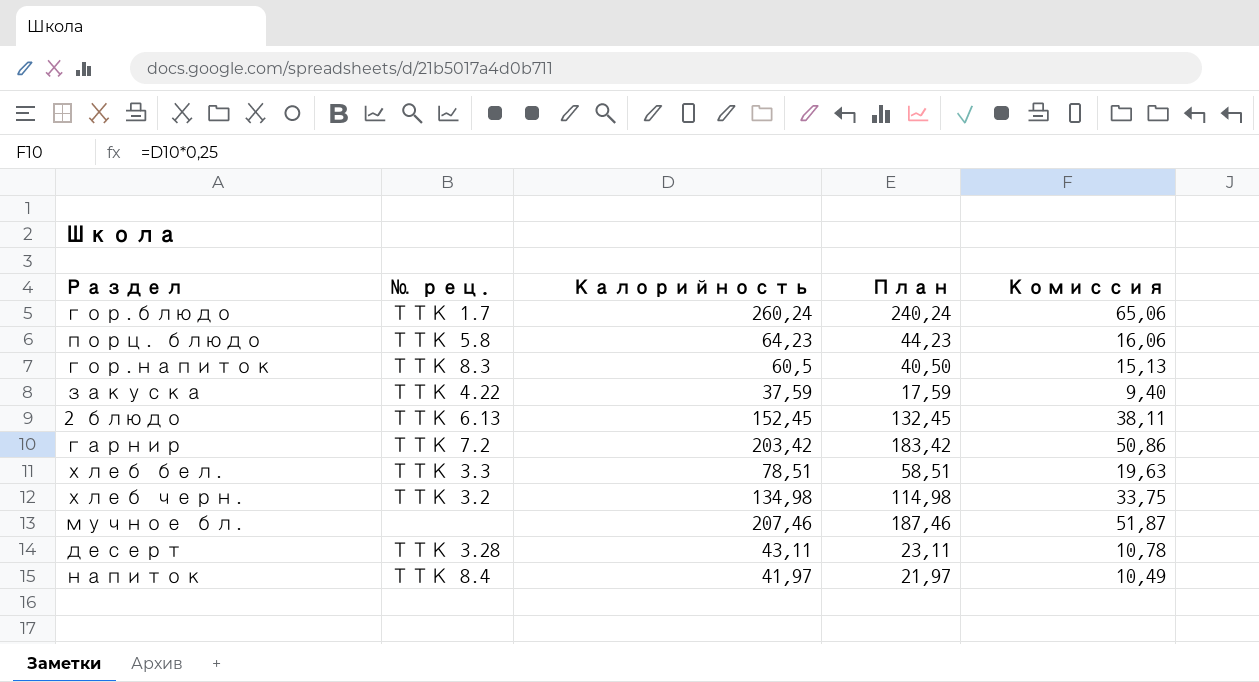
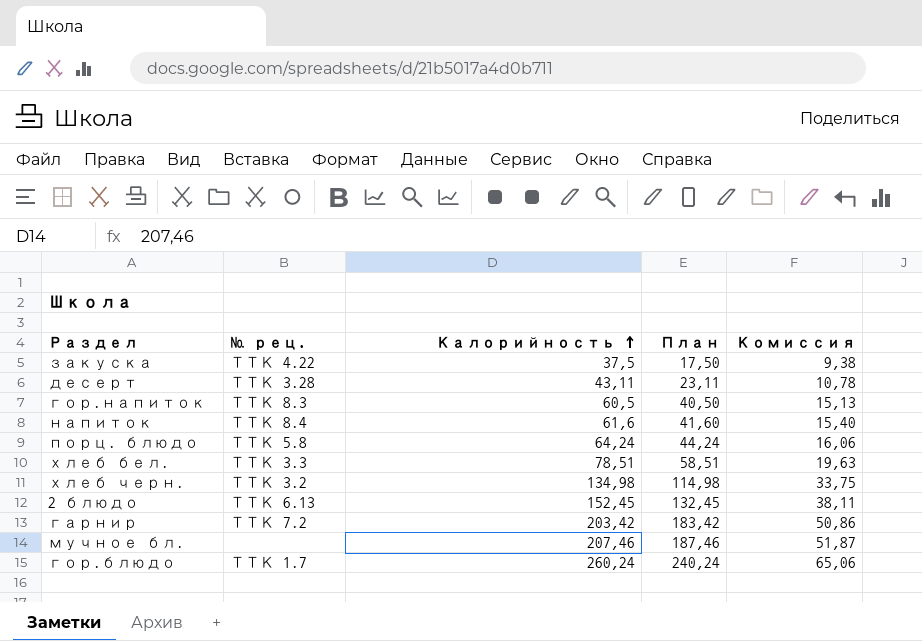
row order: none -> Калорийность ascending
закуска | Калорийность: 37,59 -> 37,5
закуска | План: 17,59 -> 17,50
закуска | Комиссия: 9,40 -> 9,38
напиток | Калорийность: 41,97 -> 61,6
напиток | План: 21,97 -> 41,60
напиток | Комиссия: 10,49 -> 15,40
порц. блюдо | Калорийность: 64,23 -> 64,24
порц. блюдо | План: 44,23 -> 44,24

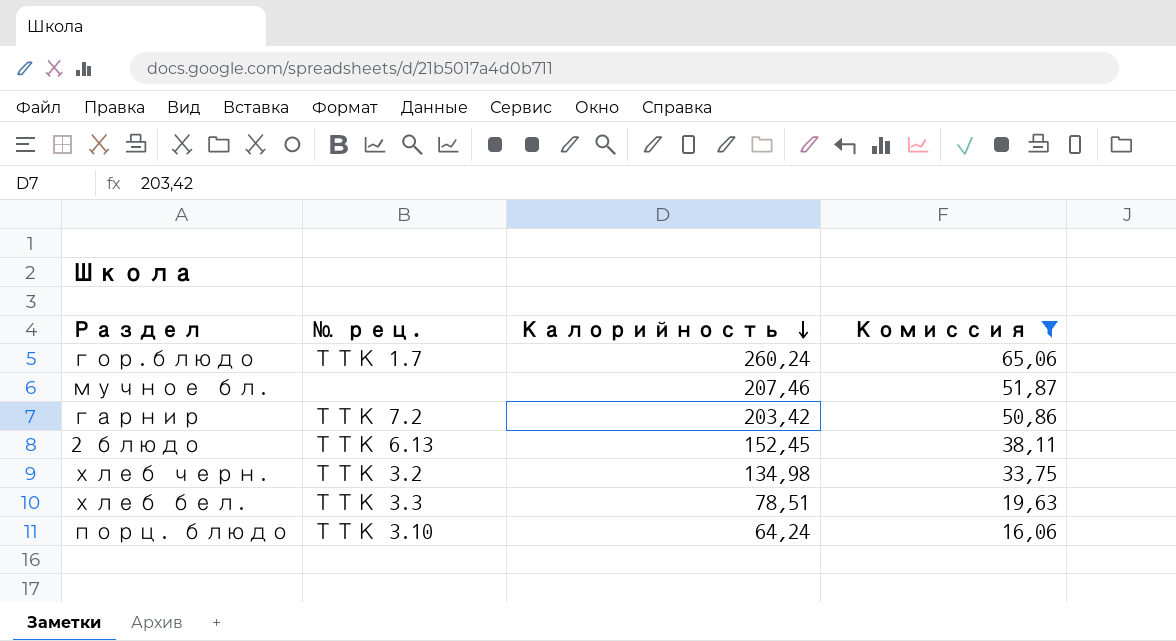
filter: none -> Комиссия >= 16,06
row order: Калорийность ascending -> Калорийность descending
column План | formula: [Калорийность] - 20 -> none
порц. блюдо | № рец.: ТТК 5.8 -> ТТК 3.10

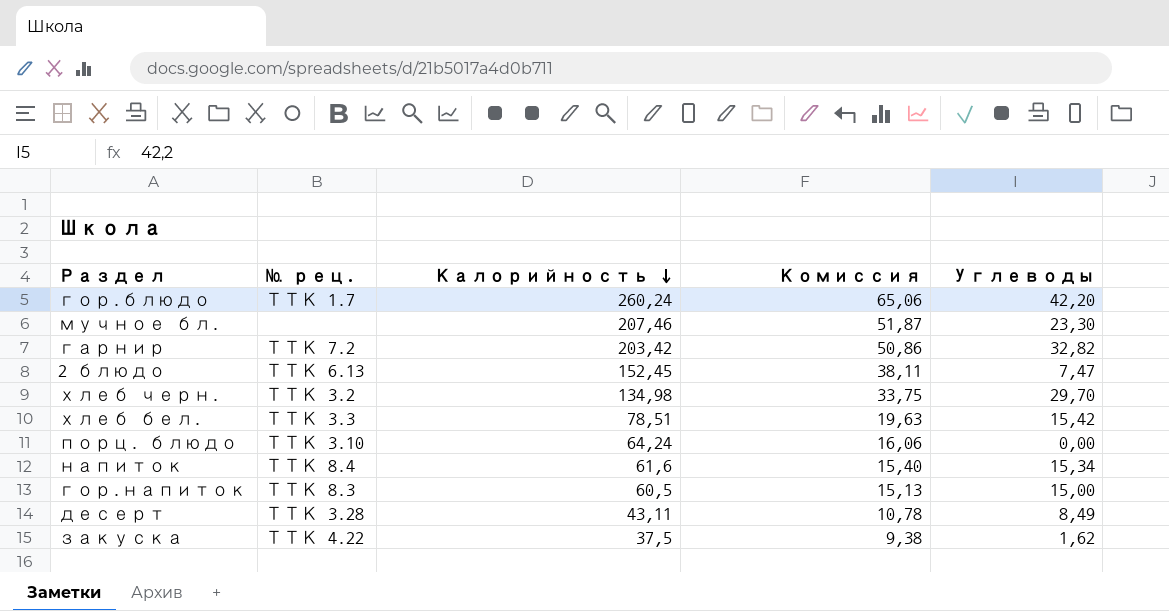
filter: Комиссия >= 16,06 -> none
column Углеводы | position: none -> 5

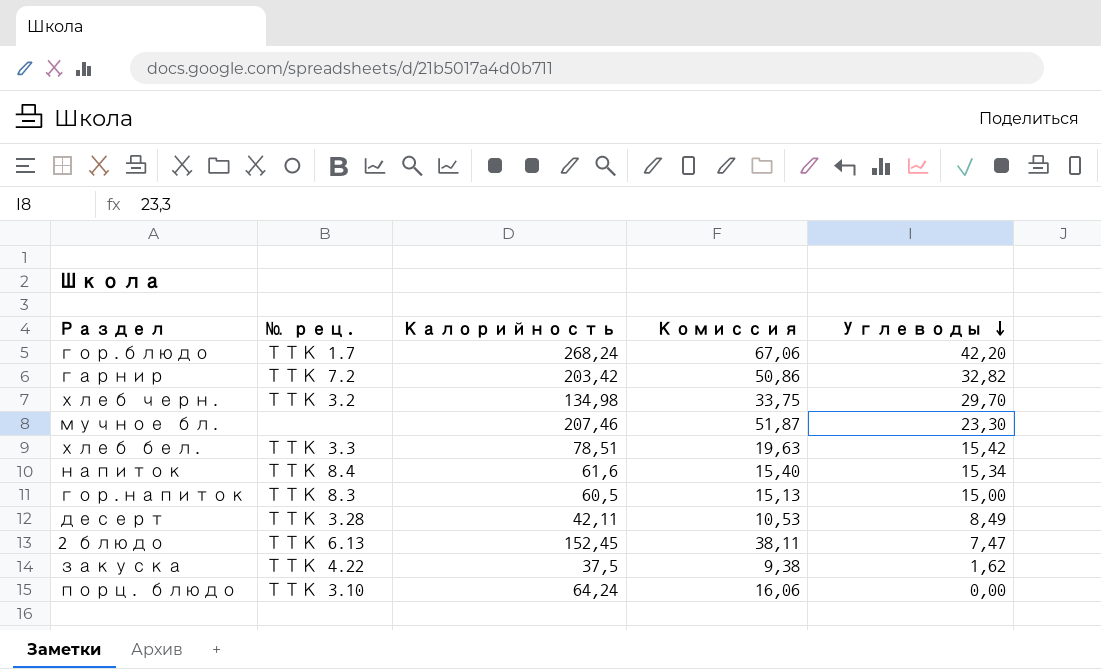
row order: Калорийность descending -> Углеводы descending
гор.блюдо | Калорийность: 260,24 -> 268,24
гор.блюдо | Комиссия: 65,06 -> 67,06
десерт | Калорийность: 43,11 -> 42,11
десерт | Комиссия: 10,78 -> 10,53

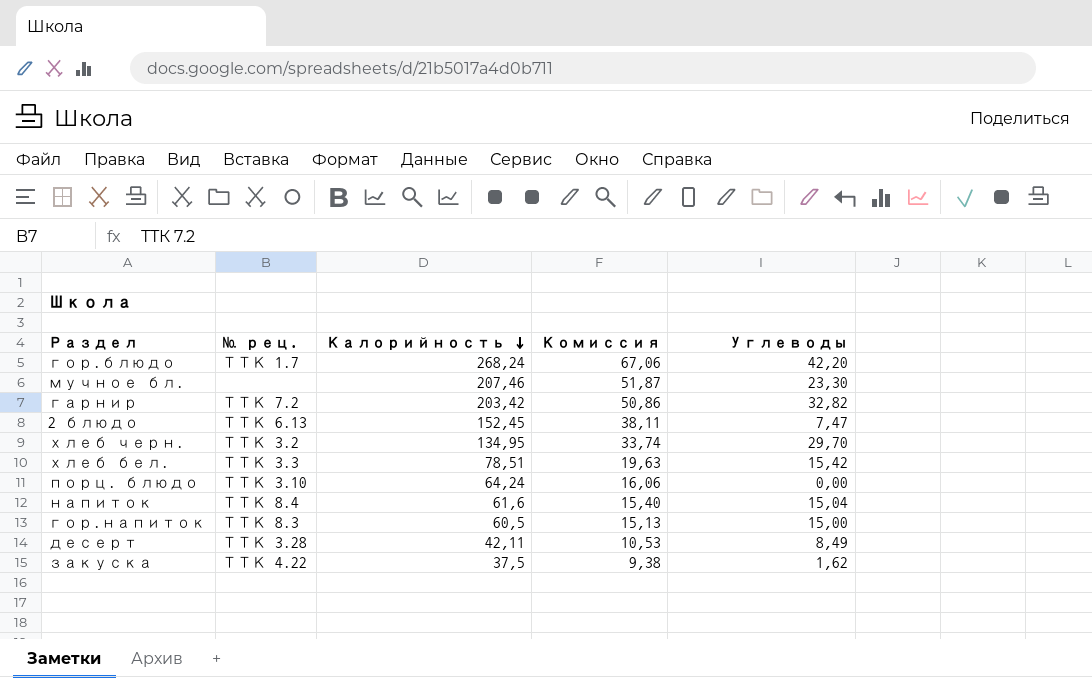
row order: Углеводы descending -> Калорийность descending
хлеб черн. | Калорийность: 134,98 -> 134,95
хлеб черн. | Комиссия: 33,75 -> 33,74
напиток | Углеводы: 15,34 -> 15,04

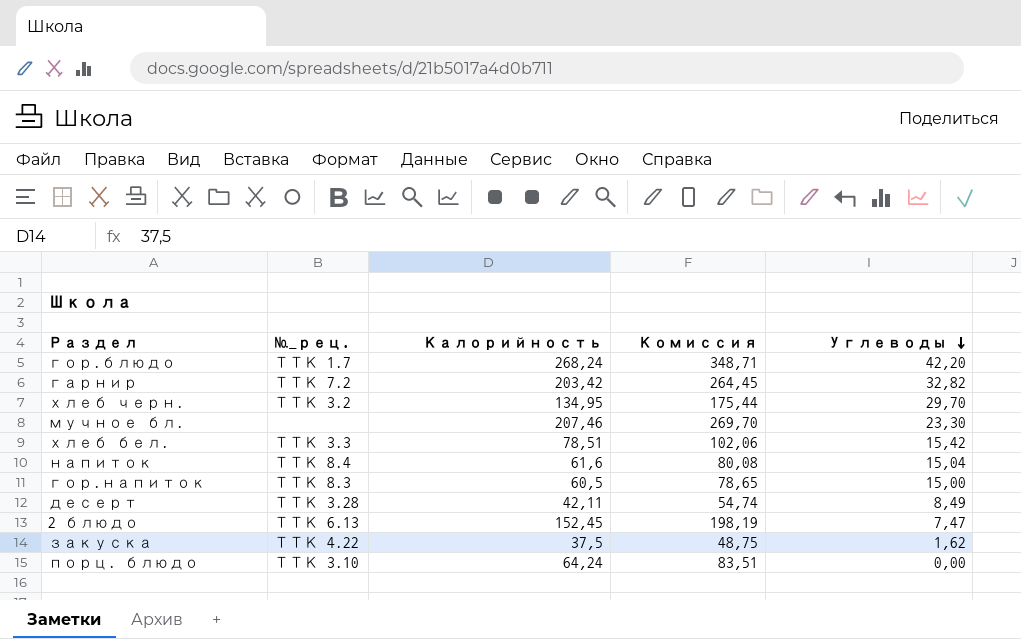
row order: Калорийность descending -> Углеводы descending
column name: № рец. -> №_рец.
column Комиссия | formula: [Калорийность] * 0,25 -> [Калорийность] * 1,3

